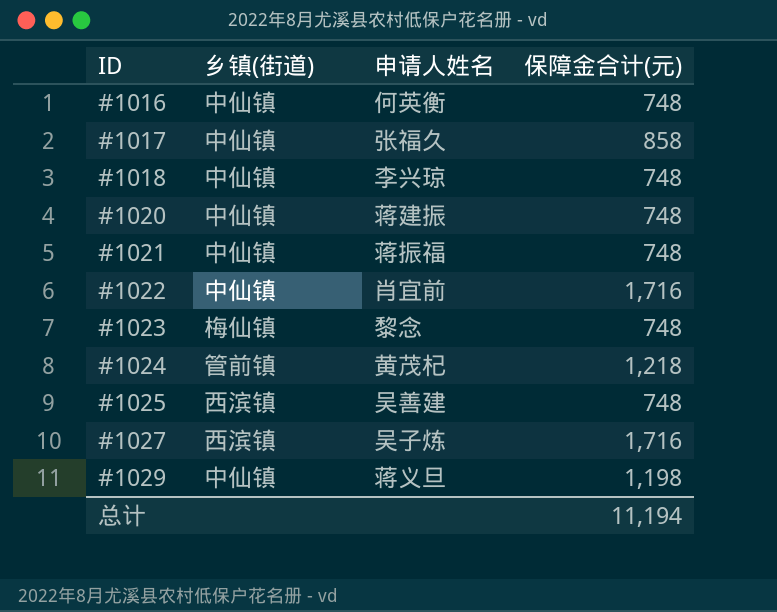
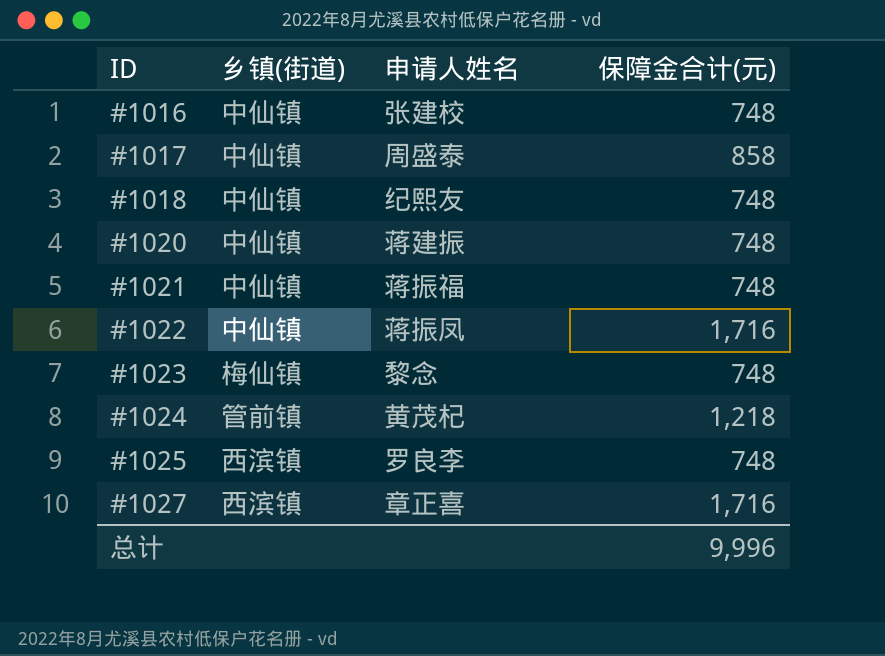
row #1029: 中仙镇 | 蒋义旦 | 1,198 -> none
#1016 | 申请人姓名: 何英衡 -> 张建校
#1017 | 申请人姓名: 张福久 -> 周盛泰
#1018 | 申请人姓名: 李兴琼 -> 纪熙友
#1022 | 申请人姓名: 肖宜前 -> 蒋振凤
#1025 | 申请人姓名: 吴善建 -> 罗良李
#1027 | 申请人姓名: 吴子炼 -> 章正喜
总计 | 保障金合计(元): 11,194 -> 9,996

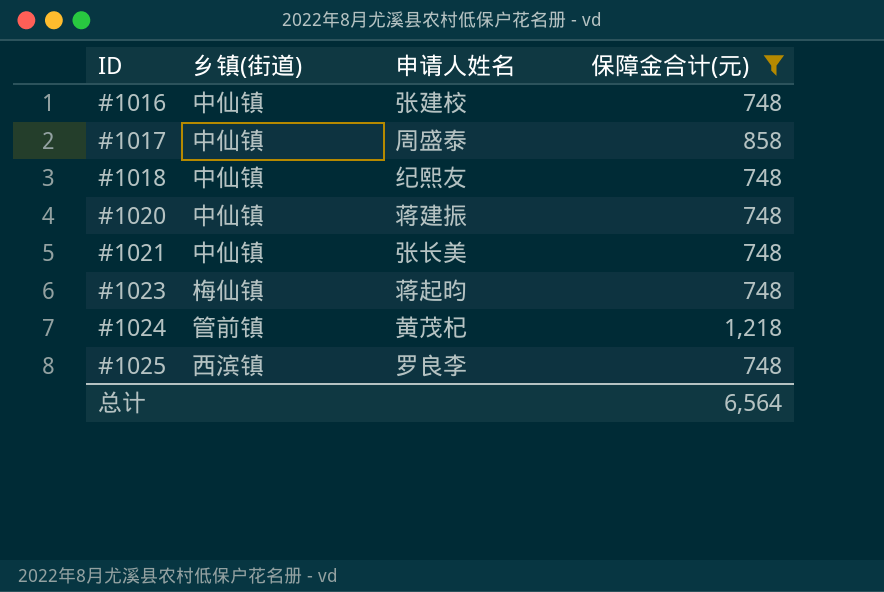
filter: none -> 保障金合计(元) != 1,716
#1021 | 申请人姓名: 蒋振福 -> 张长美
#1023 | 申请人姓名: 黎念 -> 蒋起昀
总计 | 保障金合计(元): 9,996 -> 6,564

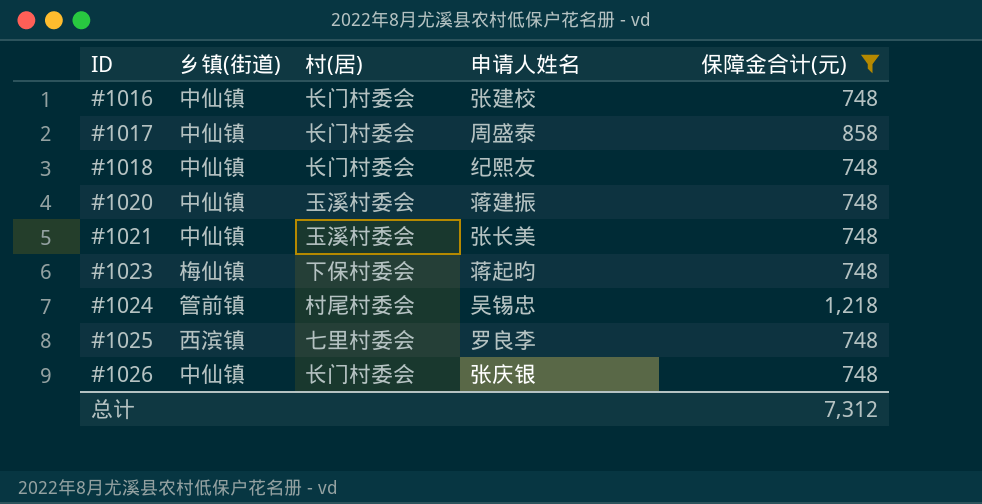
column 村(居) | position: none -> 3
#1024 | 申请人姓名: 黄茂杞 -> 吴锡忠
row #1026: none -> 中仙镇 | 长门村委会 | 张庆银 | 748
总计 | 保障金合计(元): 6,564 -> 7,312

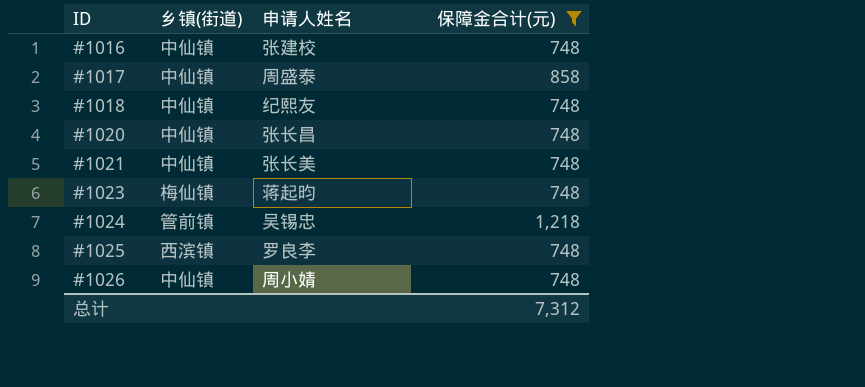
column 村(居) | position: 3 -> none
#1020 | 申请人姓名: 蒋建振 -> 张长昌
#1026 | 申请人姓名: 张庆银 -> 周小婧

